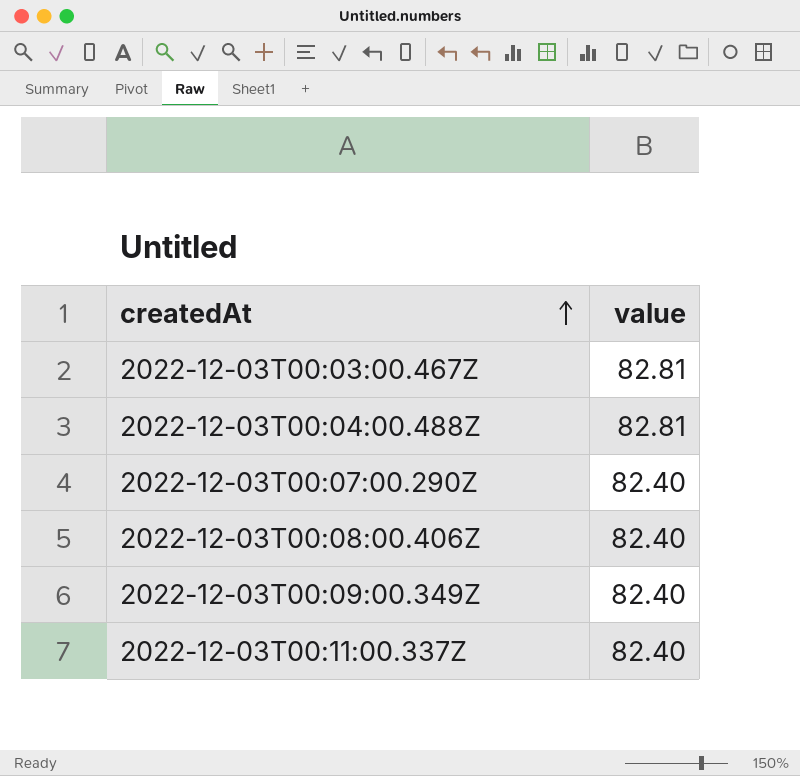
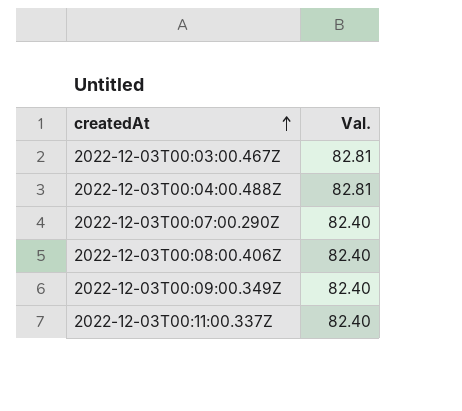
column name: value -> Val.

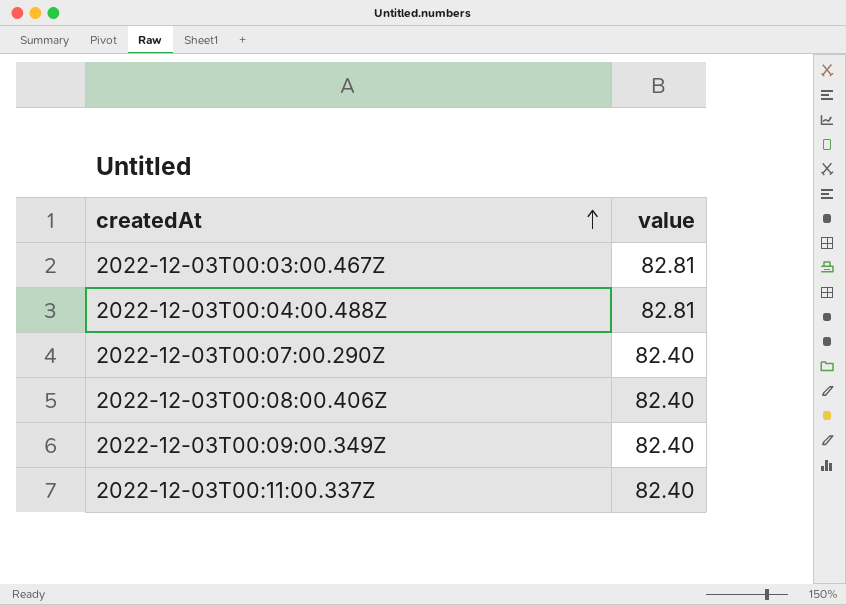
column name: Val. -> value

